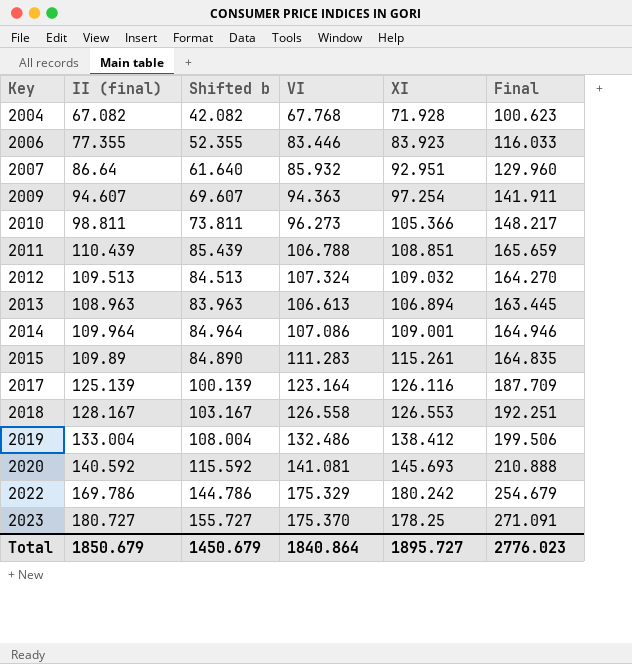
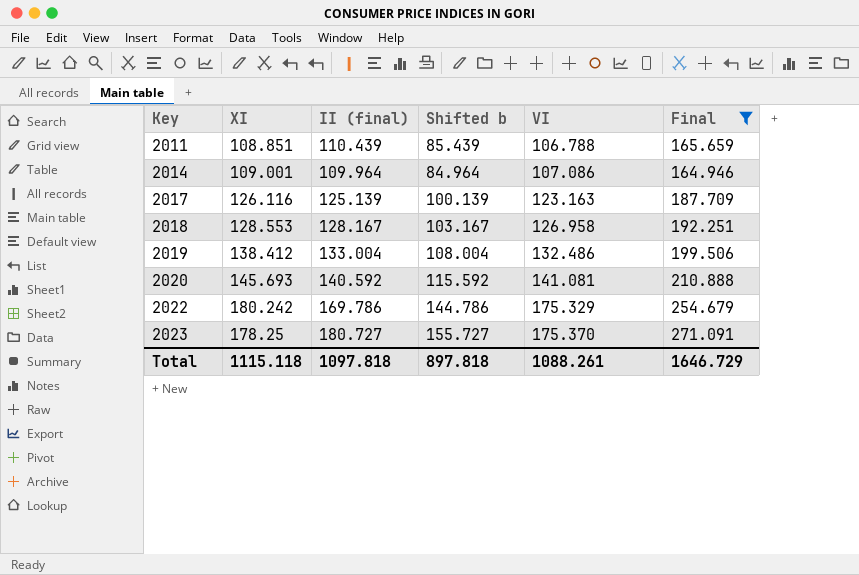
filter: none -> Final >= 164.946
column XI | position: 5 -> 2
2017 | VI: 123.164 -> 123.163
2018 | XI: 126.553 -> 128.553
2018 | VI: 126.558 -> 126.958
Total | XI: 1895.727 -> 1115.118
Total | II (final): 1850.679 -> 1097.818
Total | Shifted b: 1450.679 -> 897.818
Total | VI: 1840.864 -> 1088.261
Total | Final: 2776.023 -> 1646.729

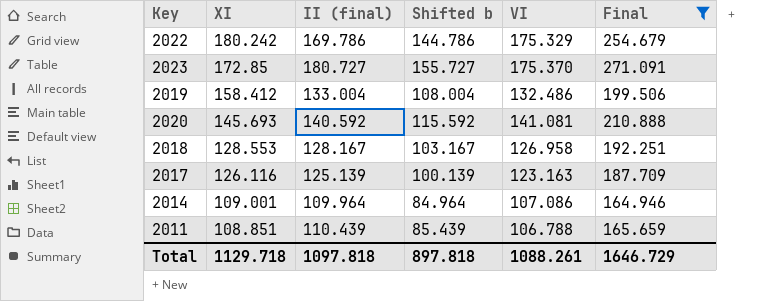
row order: Key ascending -> XI descending
2023 | XI: 178.25 -> 172.85
2019 | XI: 138.412 -> 158.412
Total | XI: 1115.118 -> 1129.718

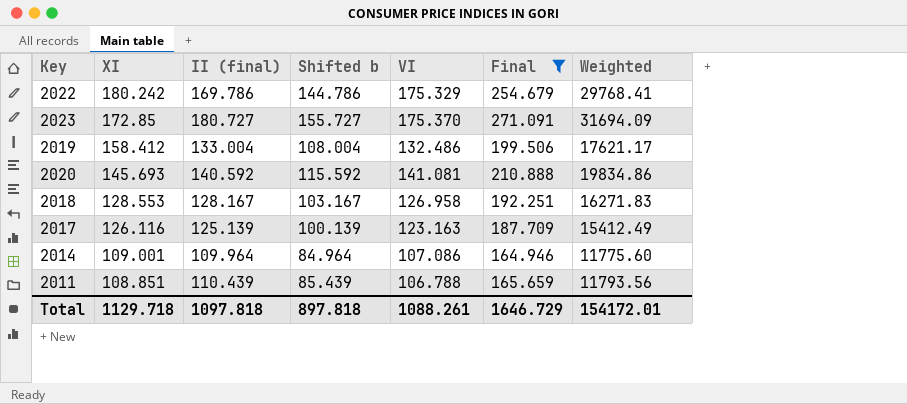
column Weighted | formula: none -> [II (final)] * [VI]

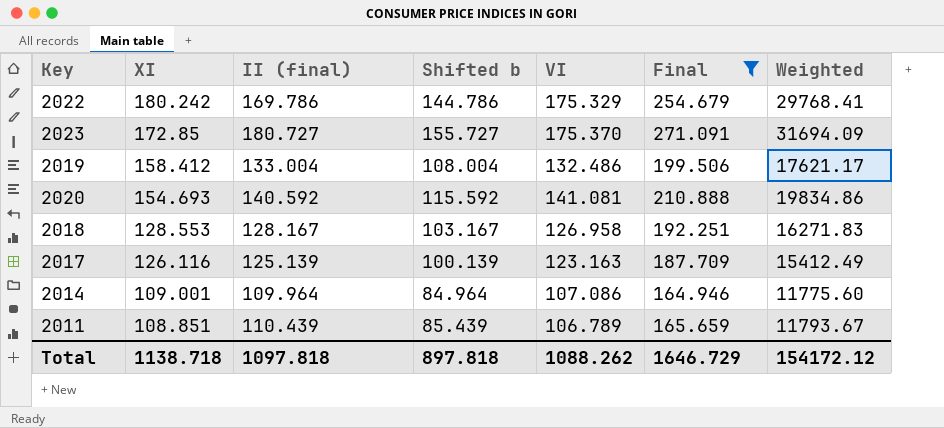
2020 | XI: 145.693 -> 154.693
2011 | VI: 106.788 -> 106.789
2011 | Weighted: 11793.56 -> 11793.67
Total | XI: 1129.718 -> 1138.718
Total | VI: 1088.261 -> 1088.262
Total | Weighted: 154172.01 -> 154172.12

